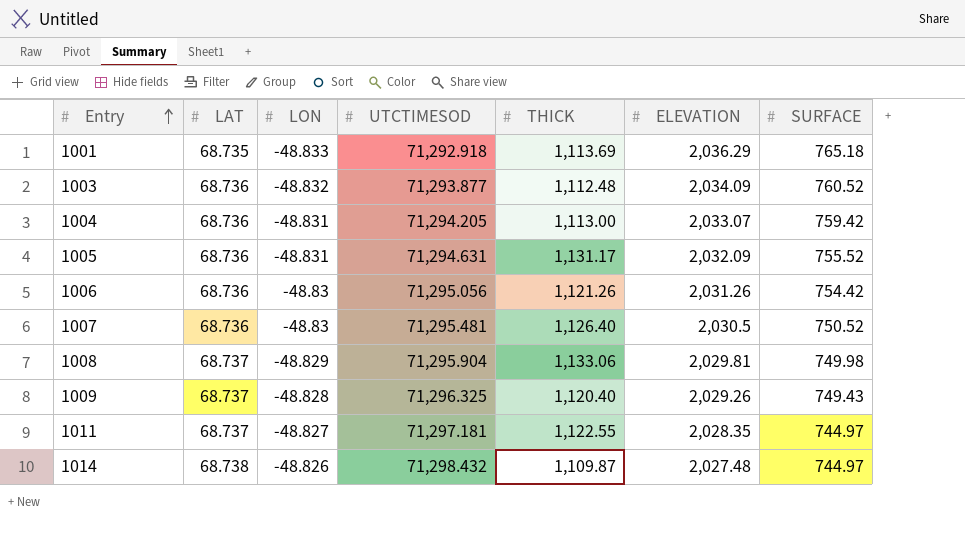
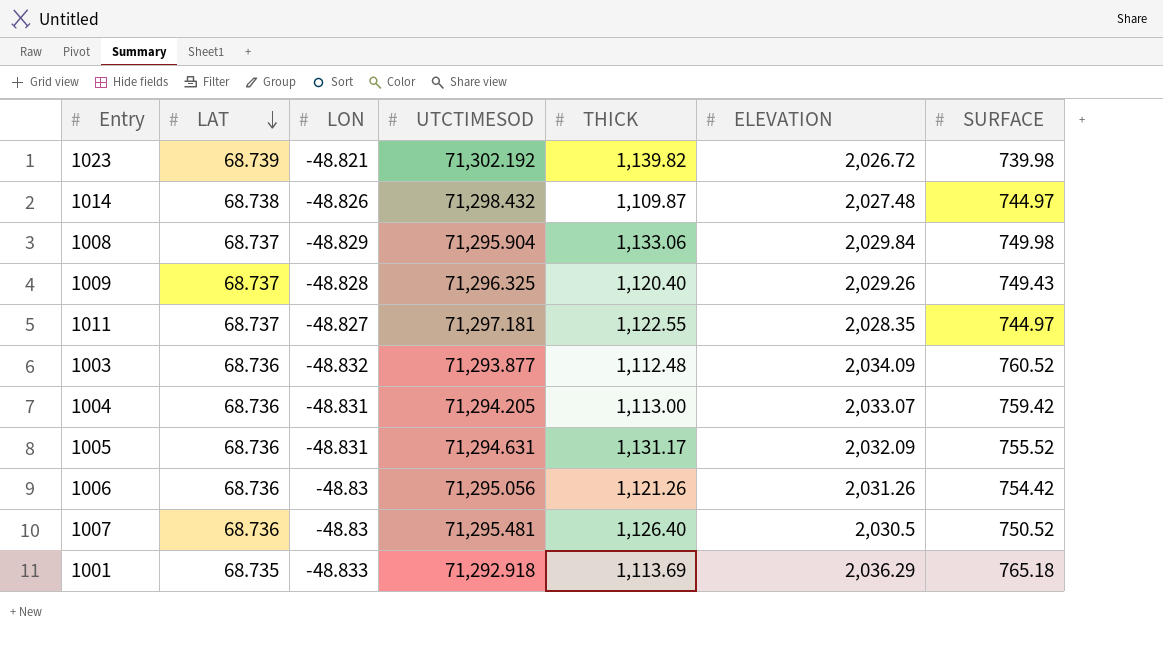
row order: Entry ascending -> LAT descending
row 1023: none -> 68.739 | -48.821 | 71,302.192 | 1,139.82 | 2,026.72 | 739.98
1008 | ELEVATION: 2,029.81 -> 2,029.84

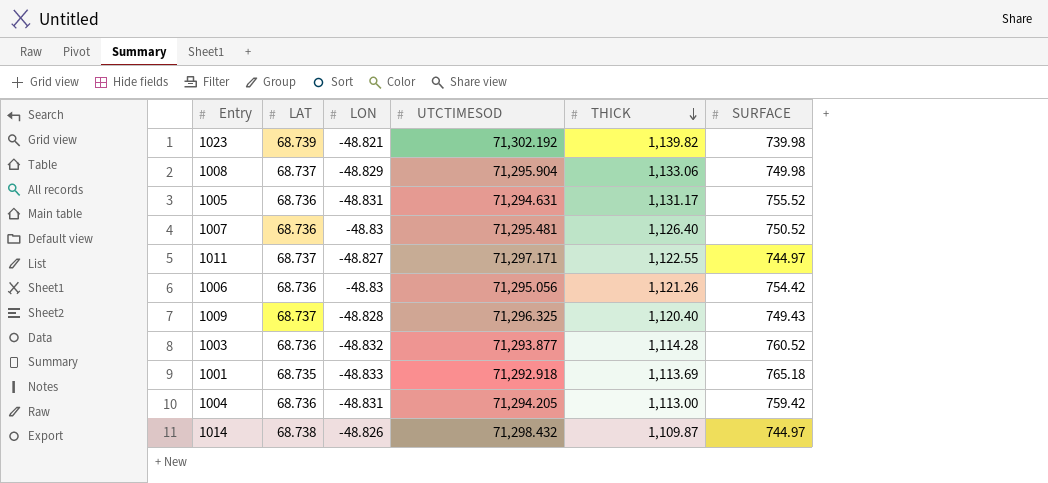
row order: LAT descending -> THICK descending
column ELEVATION | position: 6 -> none
1011 | UTCTIMESOD: 71,297.181 -> 71,297.171
1003 | THICK: 1,112.48 -> 1,114.28

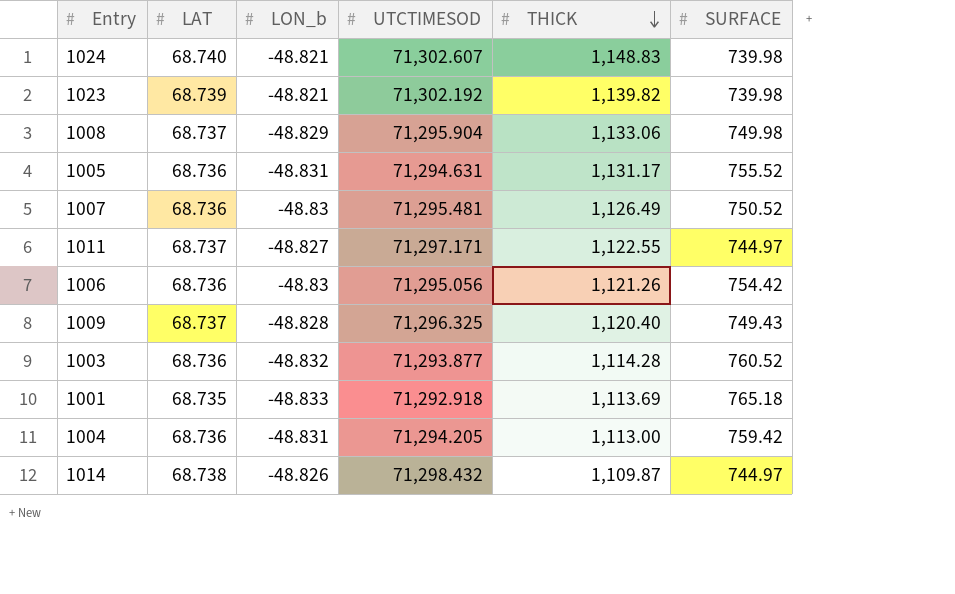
column name: LON -> LON_b
row 1024: none -> 68.740 | -48.821 | 71,302.607 | 1,148.83 | 739.98
1007 | THICK: 1,126.40 -> 1,126.49

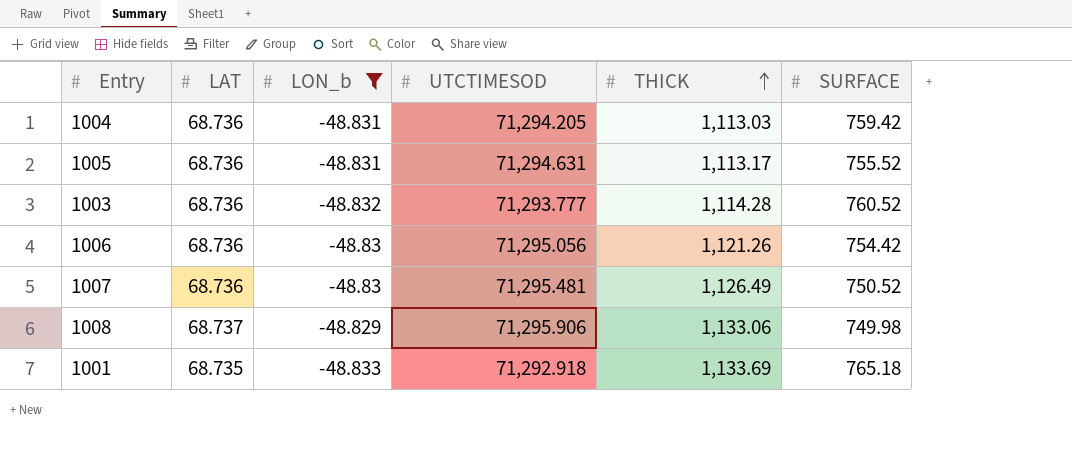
filter: none -> LON_b <= -48.829
row order: THICK descending -> THICK ascending
1004 | THICK: 1,113.00 -> 1,113.03
1005 | THICK: 1,131.17 -> 1,113.17
1003 | UTCTIMESOD: 71,293.877 -> 71,293.777
1008 | UTCTIMESOD: 71,295.904 -> 71,295.906
1001 | THICK: 1,113.69 -> 1,133.69

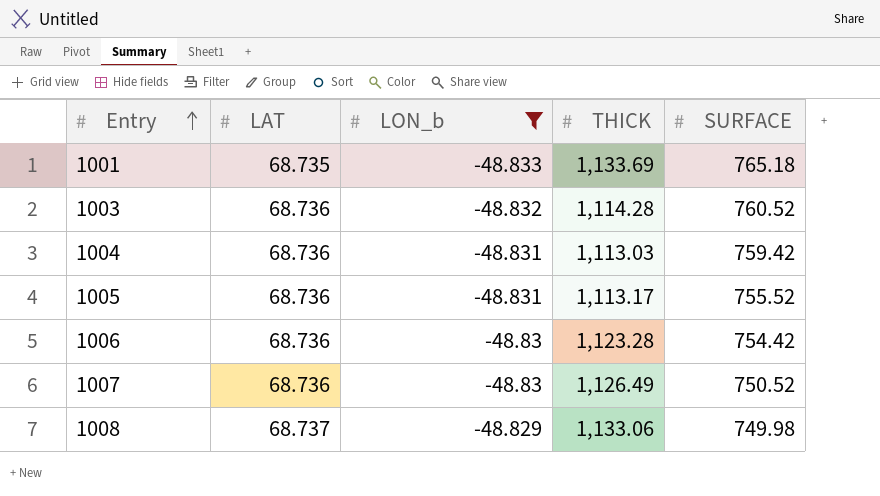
row order: THICK ascending -> Entry ascending
column UTCTIMESOD | position: 4 -> none
1006 | THICK: 1,121.26 -> 1,123.28

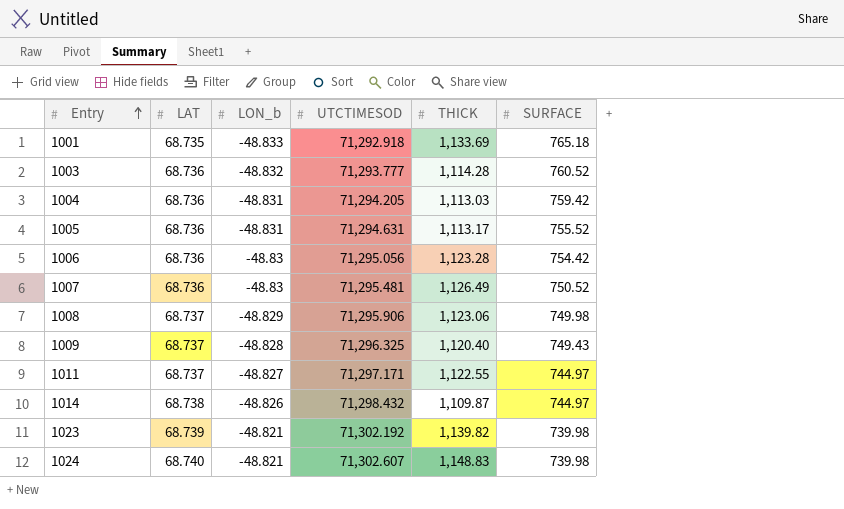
filter: LON_b <= -48.829 -> none
column UTCTIMESOD | position: none -> 4
1008 | THICK: 1,133.06 -> 1,123.06

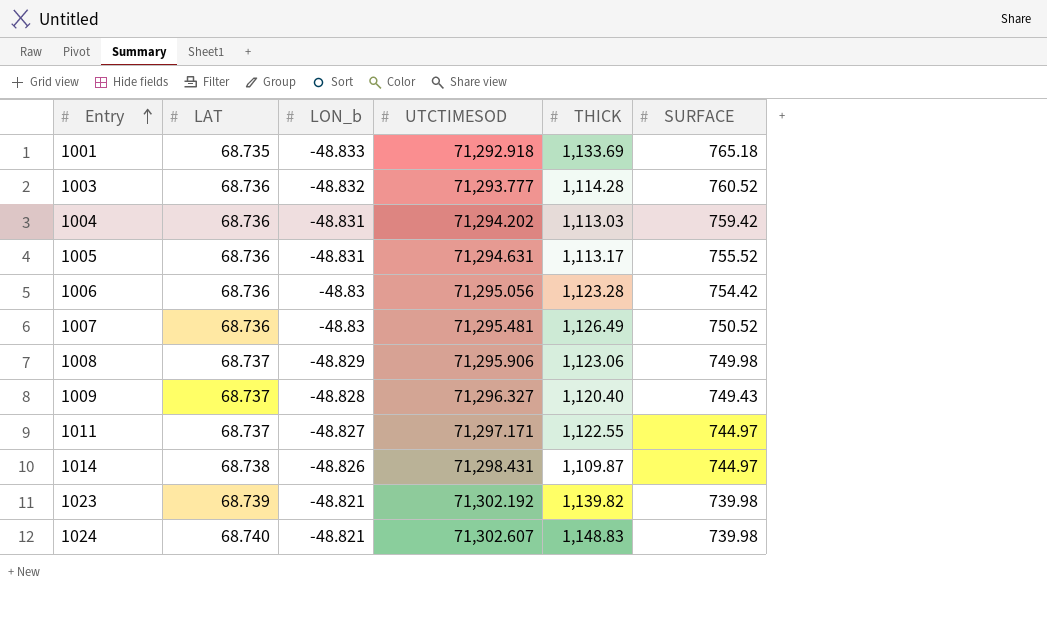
1004 | UTCTIMESOD: 71,294.205 -> 71,294.202
1009 | UTCTIMESOD: 71,296.325 -> 71,296.327
1014 | UTCTIMESOD: 71,298.432 -> 71,298.431

